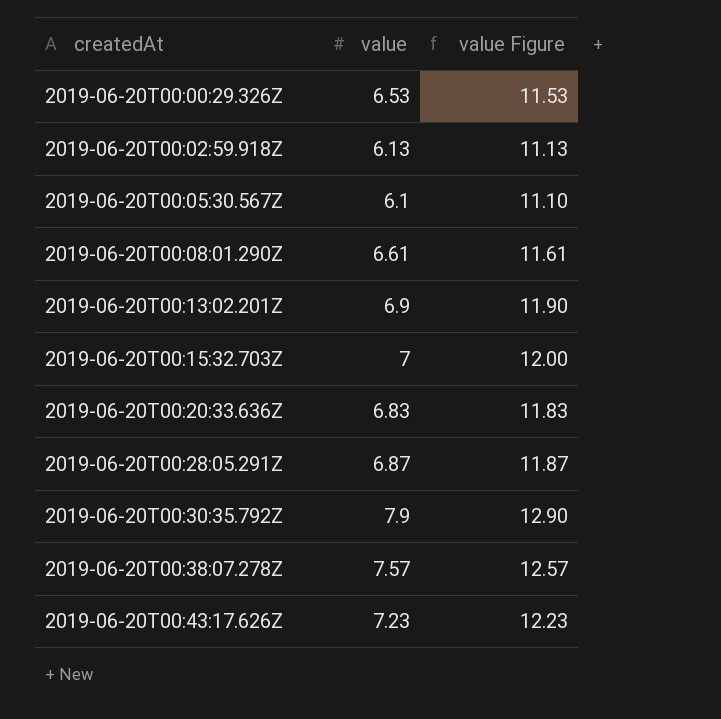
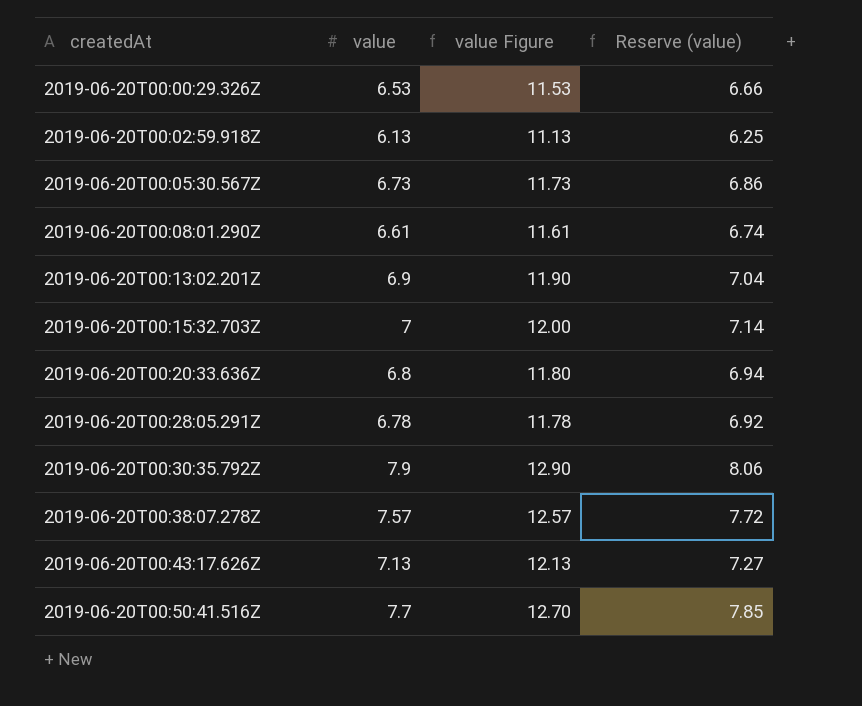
column Reserve (value) | formula: none -> [value] * 1.02
2019-06-20T00:05:30.567Z | value: 6.1 -> 6.73
2019-06-20T00:05:30.567Z | value Figure: 11.10 -> 11.73
2019-06-20T00:20:33.636Z | value: 6.83 -> 6.8
2019-06-20T00:20:33.636Z | value Figure: 11.83 -> 11.80
2019-06-20T00:28:05.291Z | value: 6.87 -> 6.78
2019-06-20T00:28:05.291Z | value Figure: 11.87 -> 11.78
2019-06-20T00:43:17.626Z | value: 7.23 -> 7.13
2019-06-20T00:43:17.626Z | value Figure: 12.23 -> 12.13
row 2019-06-20T00:50:41.516Z: none -> 7.7 | 12.70 | 7.85

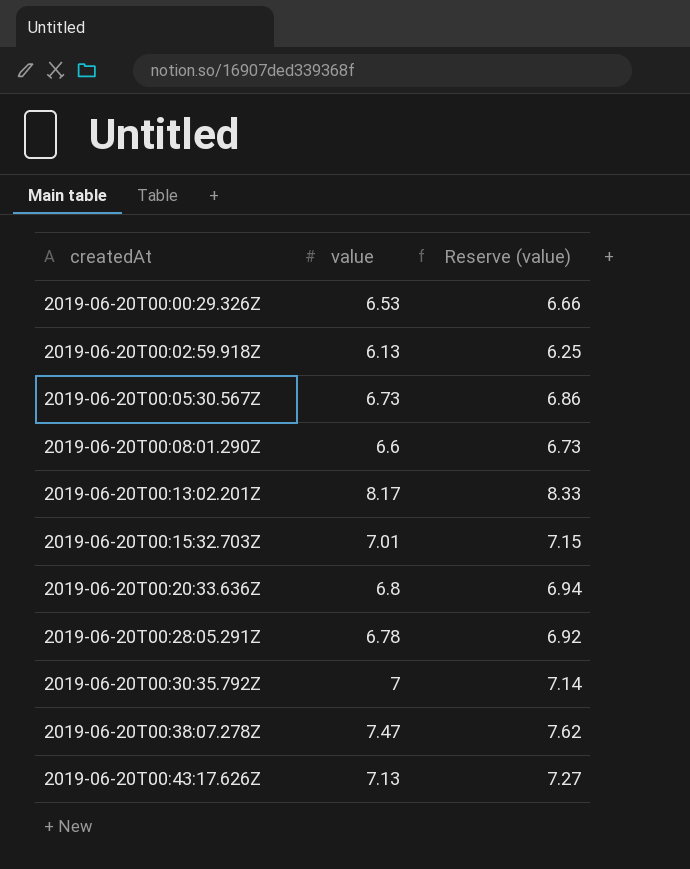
column value Figure | formula: [value] + 5 -> none
row 2019-06-20T00:50:41.516Z: 7.7 | 12.70 | 7.85 -> none
2019-06-20T00:08:01.290Z | value: 6.61 -> 6.6
2019-06-20T00:08:01.290Z | Reserve (value): 6.74 -> 6.73
2019-06-20T00:13:02.201Z | value: 6.9 -> 8.17
2019-06-20T00:13:02.201Z | Reserve (value): 7.04 -> 8.33
2019-06-20T00:15:32.703Z | value: 7 -> 7.01
2019-06-20T00:15:32.703Z | Reserve (value): 7.14 -> 7.15
2019-06-20T00:30:35.792Z | value: 7.9 -> 7
2019-06-20T00:30:35.792Z | Reserve (value): 8.06 -> 7.14
2019-06-20T00:38:07.278Z | value: 7.57 -> 7.47
2019-06-20T00:38:07.278Z | Reserve (value): 7.72 -> 7.62

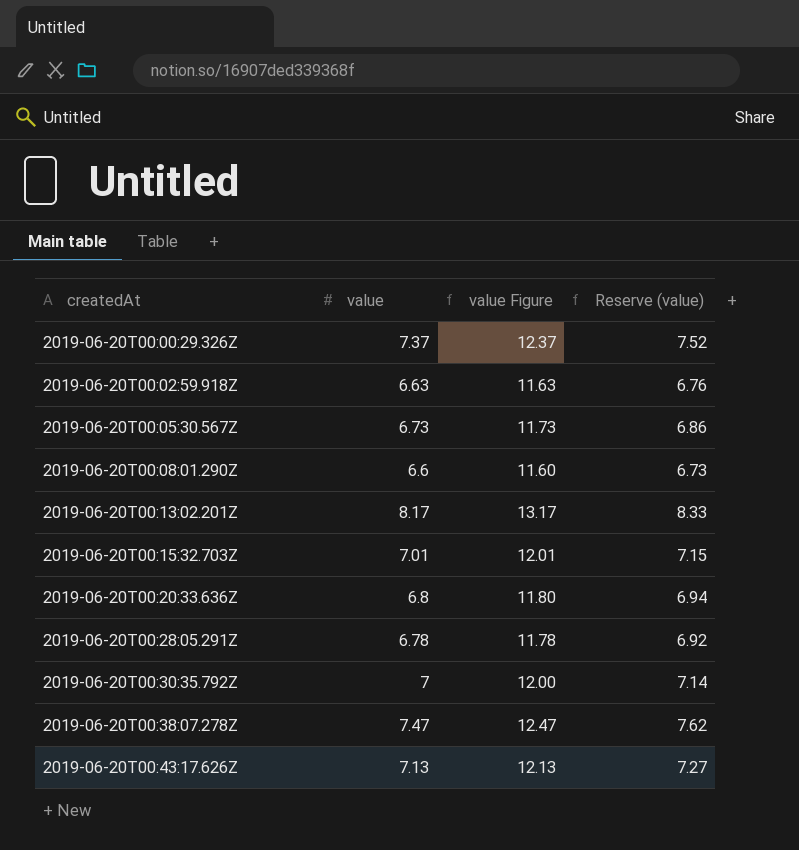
column value Figure | formula: none -> [value] + 5
2019-06-20T00:00:29.326Z | value: 6.53 -> 7.37
2019-06-20T00:00:29.326Z | Reserve (value): 6.66 -> 7.52
2019-06-20T00:02:59.918Z | value: 6.13 -> 6.63
2019-06-20T00:02:59.918Z | Reserve (value): 6.25 -> 6.76

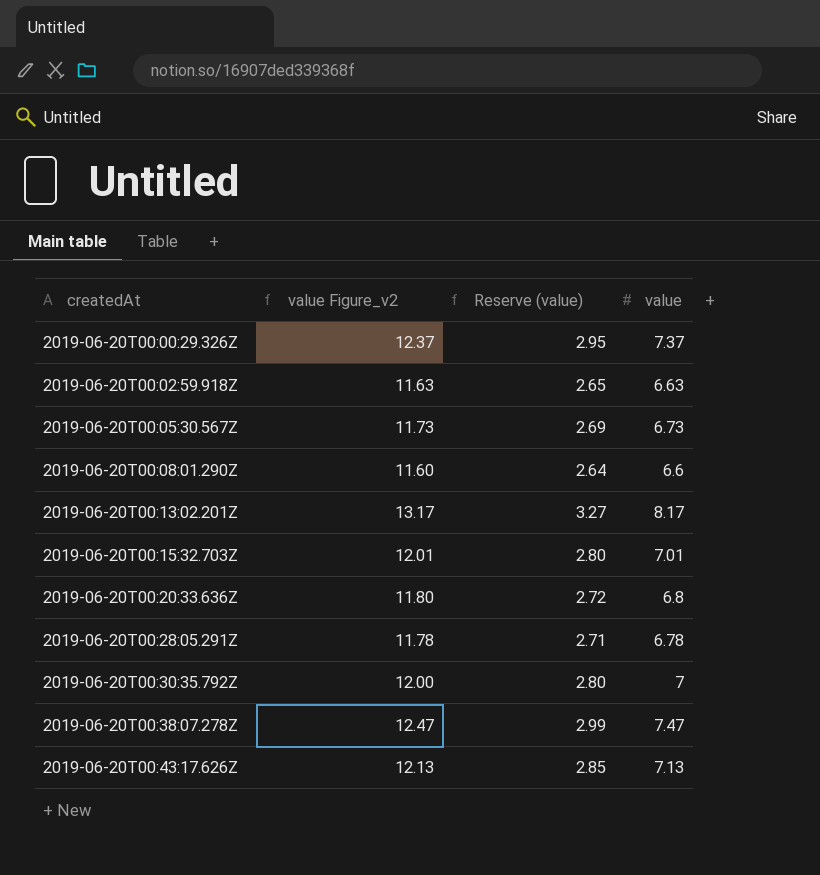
column name: value Figure -> value Figure_v2
column Reserve (value) | formula: [value] * 1.02 -> [value] * 0.4
column value | position: 2 -> 4

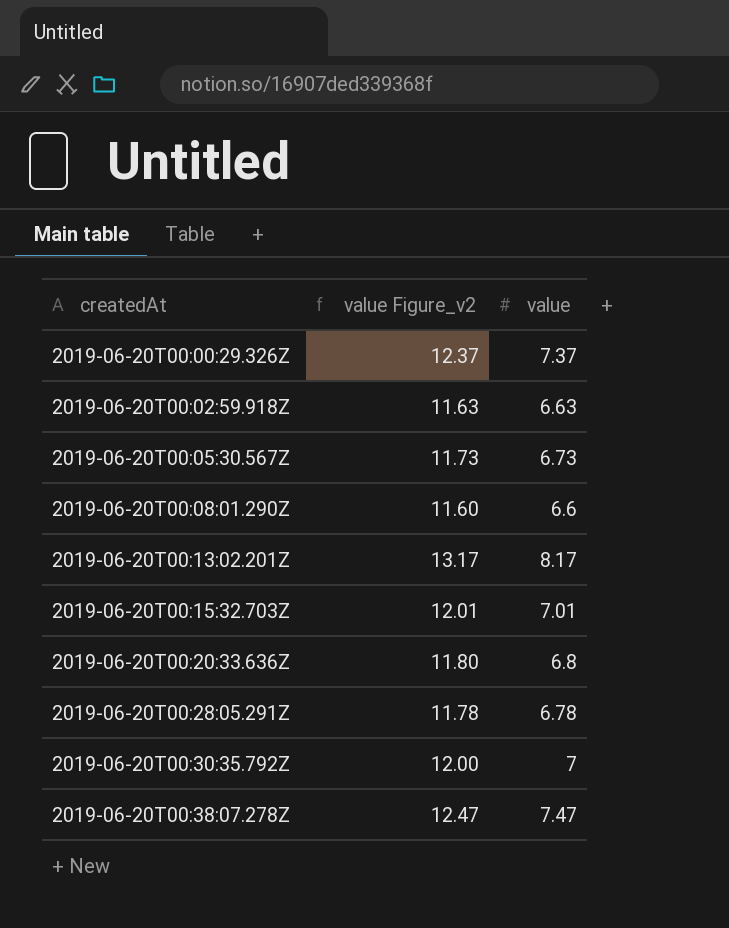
column Reserve (value) | formula: [value] * 0.4 -> none
row 2019-06-20T00:43:17.626Z: 12.13 | 2.85 | 7.13 -> none

